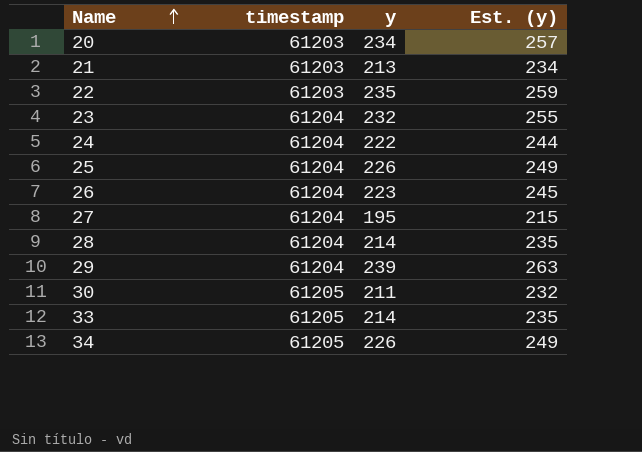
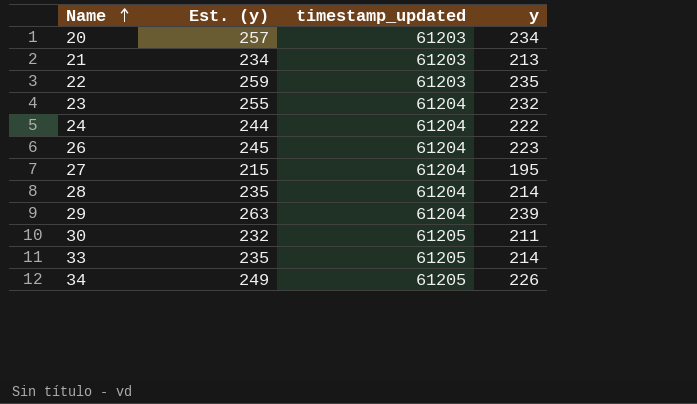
column Est. (y) | position: 4 -> 2
column name: timestamp -> timestamp_updated
row 25: 61204 | 226 | 249 -> none

